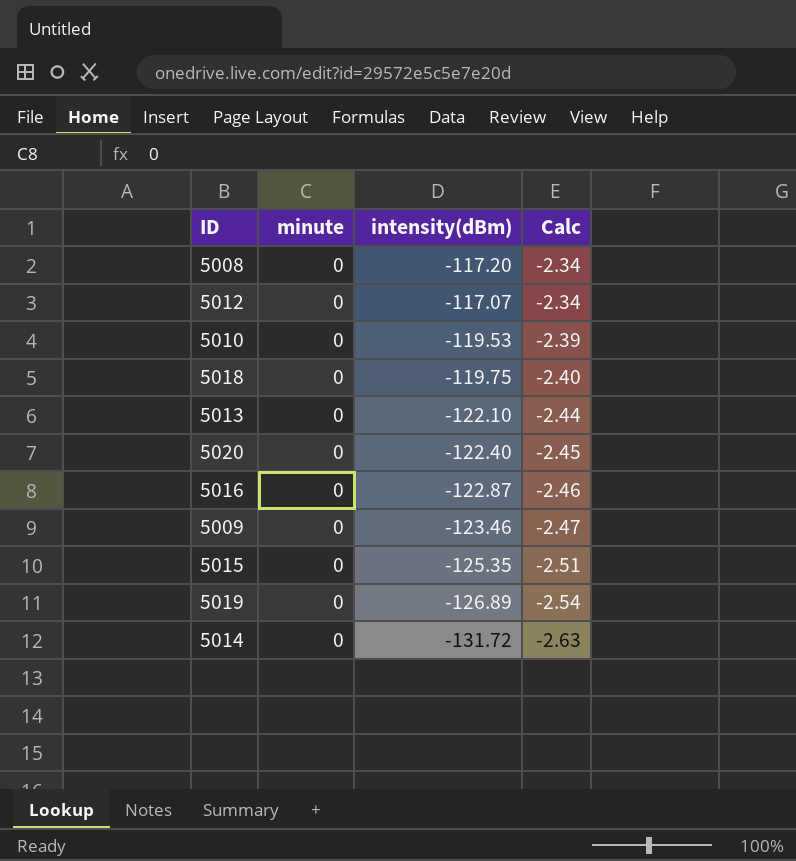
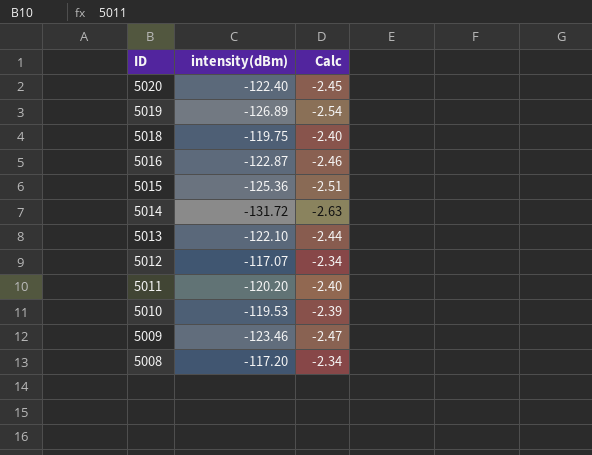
row order: Calc descending -> ID descending
column minute | position: 2 -> none
5015 | intensity(dBm): -125.35 -> -125.36
row 5011: none -> -120.20 | -2.40

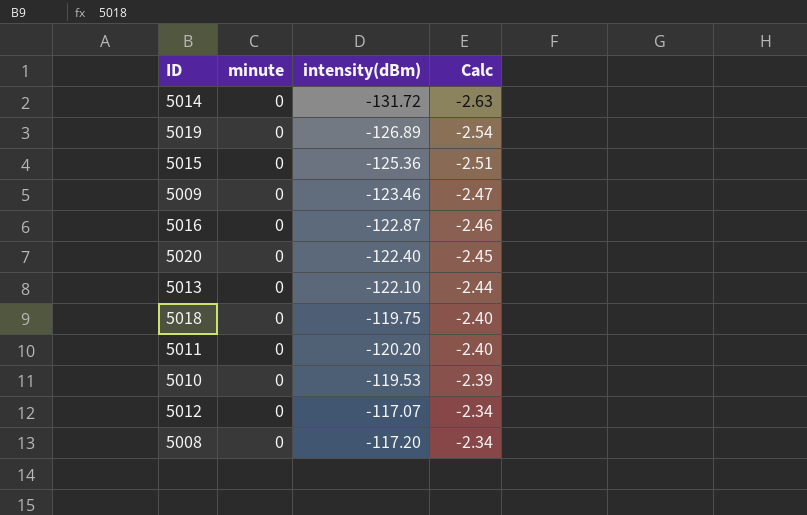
row order: ID descending -> Calc ascending
column minute | position: none -> 2

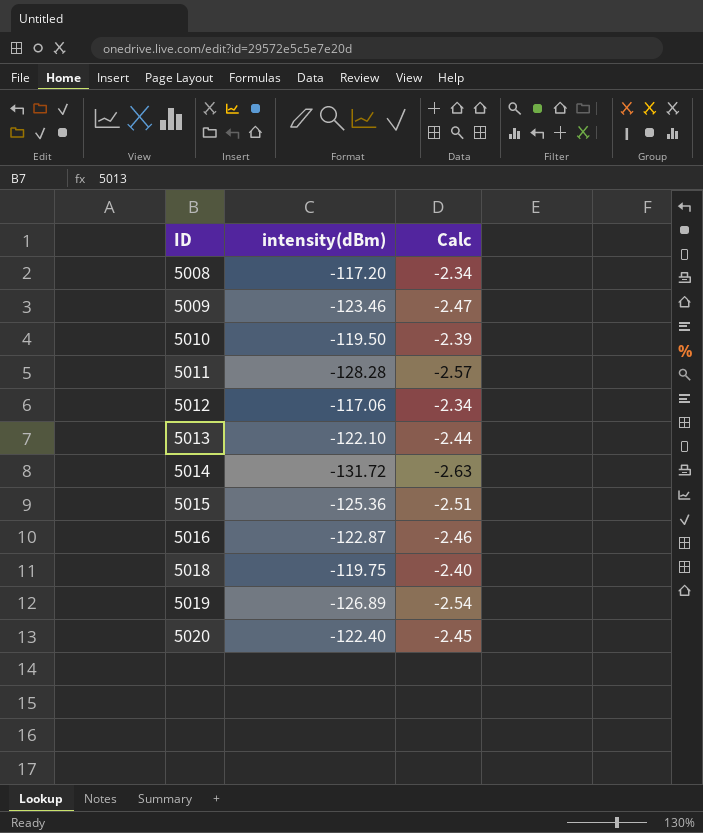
row order: Calc ascending -> ID ascending
column minute | position: 2 -> none
5010 | intensity(dBm): -119.53 -> -119.50
5011 | intensity(dBm): -120.20 -> -128.28
5011 | Calc: -2.40 -> -2.57
5012 | intensity(dBm): -117.07 -> -117.06

